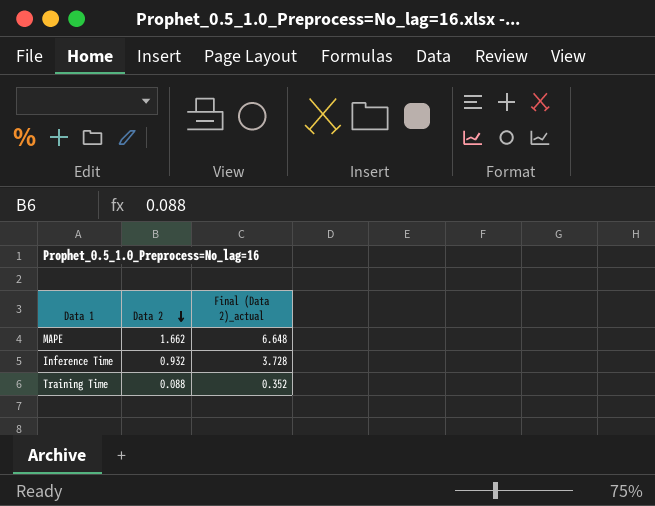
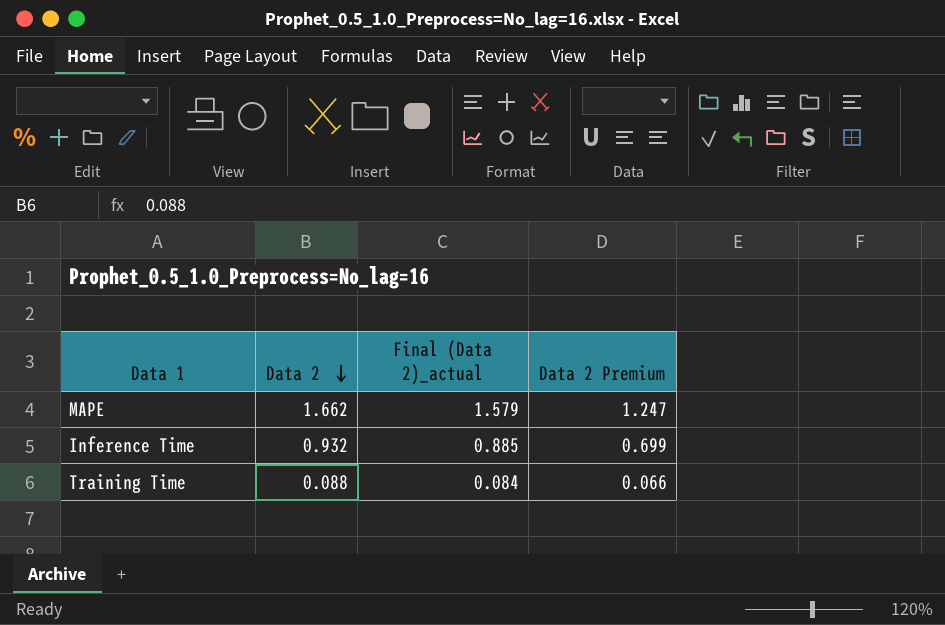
column Final (Data 2)_actual | formula: [Data 2] * 4 -> [Data 2] * 0.95
column Data 2 Premium | formula: none -> [Data 2] * 0.75

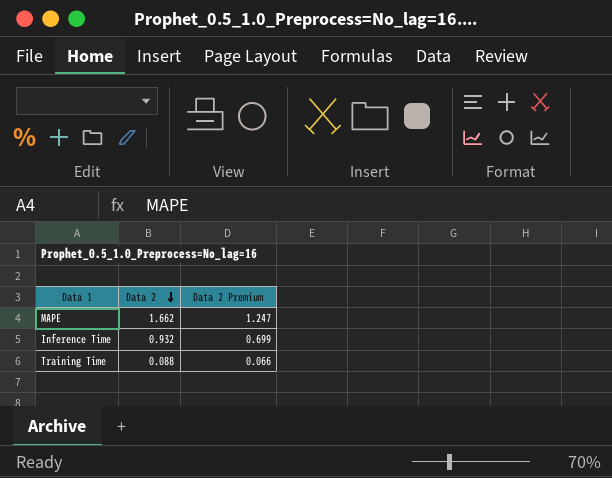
column Final (Data 2)_actual | formula: [Data 2] * 0.95 -> none

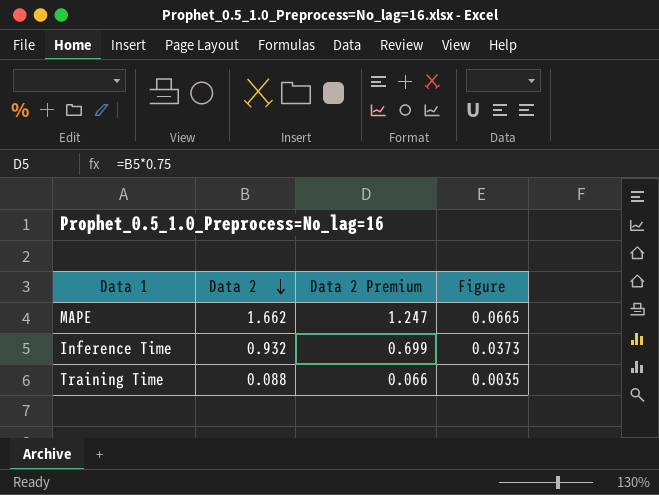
column Figure | formula: none -> [Data 2] * 0.04

